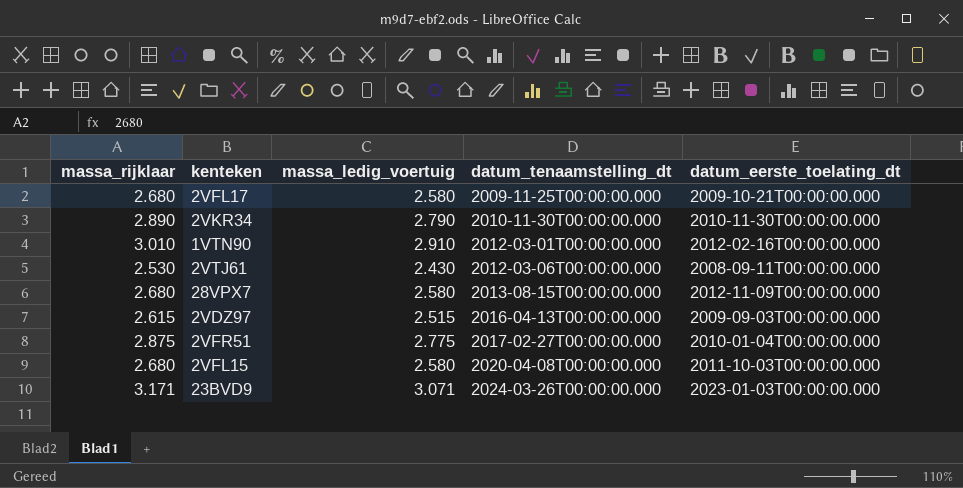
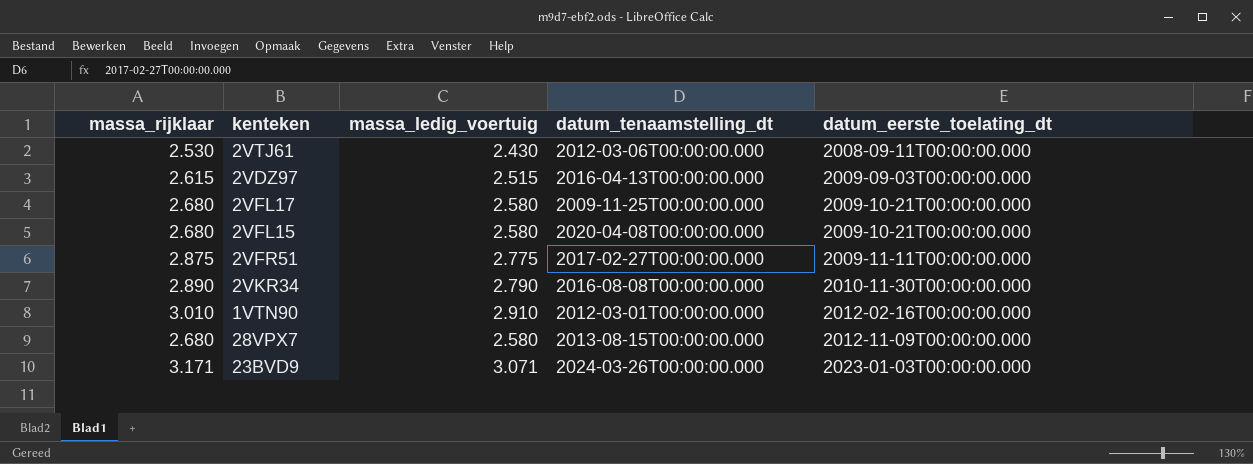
row order: datum_tenaamstelling_dt ascending -> datum_eerste_toelating_dt ascending
2VFL15 | datum_eerste_toelating_dt: 2011-10-03T00:00:00.000 -> 2009-10-21T00:00:00.000
2VFR51 | datum_eerste_toelating_dt: 2010-01-04T00:00:00.000 -> 2009-11-11T00:00:00.000
2VKR34 | datum_tenaamstelling_dt: 2010-11-30T00:00:00.000 -> 2016-08-08T00:00:00.000

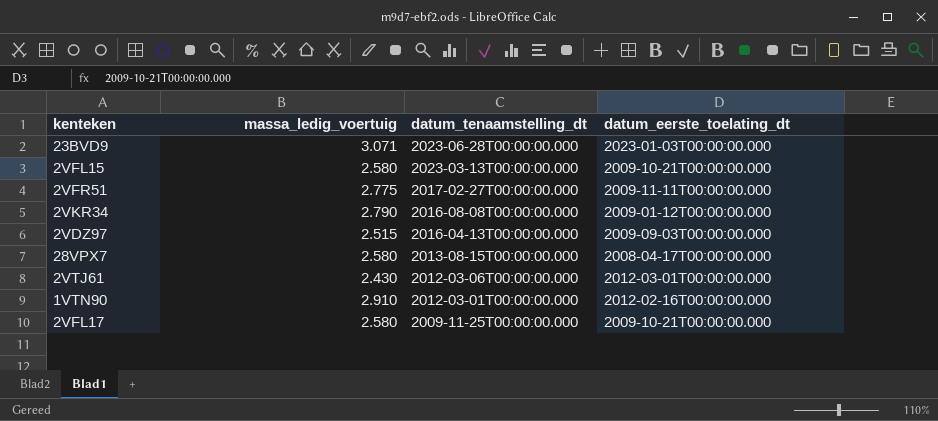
row order: datum_eerste_toelating_dt ascending -> datum_tenaamstelling_dt descending
column massa_rijklaar | position: 1 -> none
23BVD9 | datum_tenaamstelling_dt: 2024-03-26T00:00:00.000 -> 2023-06-28T00:00:00.000
2VFL15 | datum_tenaamstelling_dt: 2020-04-08T00:00:00.000 -> 2023-03-13T00:00:00.000
2VKR34 | datum_eerste_toelating_dt: 2010-11-30T00:00:00.000 -> 2009-01-12T00:00:00.000
28VPX7 | datum_eerste_toelating_dt: 2012-11-09T00:00:00.000 -> 2008-04-17T00:00:00.000
2VTJ61 | datum_eerste_toelating_dt: 2008-09-11T00:00:00.000 -> 2012-03-01T00:00:00.000

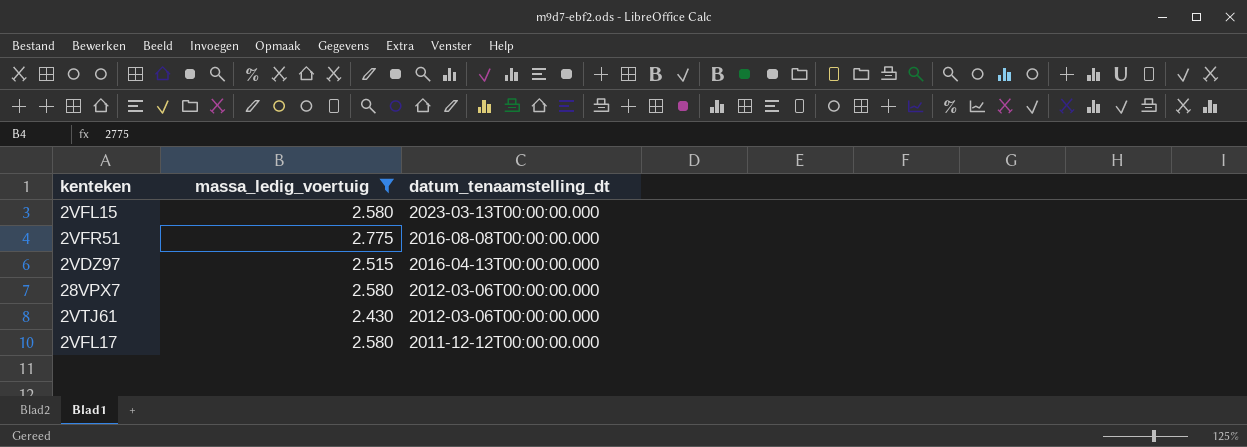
filter: none -> massa_ledig_voertuig <= 2.775
column datum_eerste_toelating_dt | position: 4 -> none
2VFR51 | datum_tenaamstelling_dt: 2017-02-27T00:00:00.000 -> 2016-08-08T00:00:00.000
28VPX7 | datum_tenaamstelling_dt: 2013-08-15T00:00:00.000 -> 2012-03-06T00:00:00.000
2VFL17 | datum_tenaamstelling_dt: 2009-11-25T00:00:00.000 -> 2011-12-12T00:00:00.000

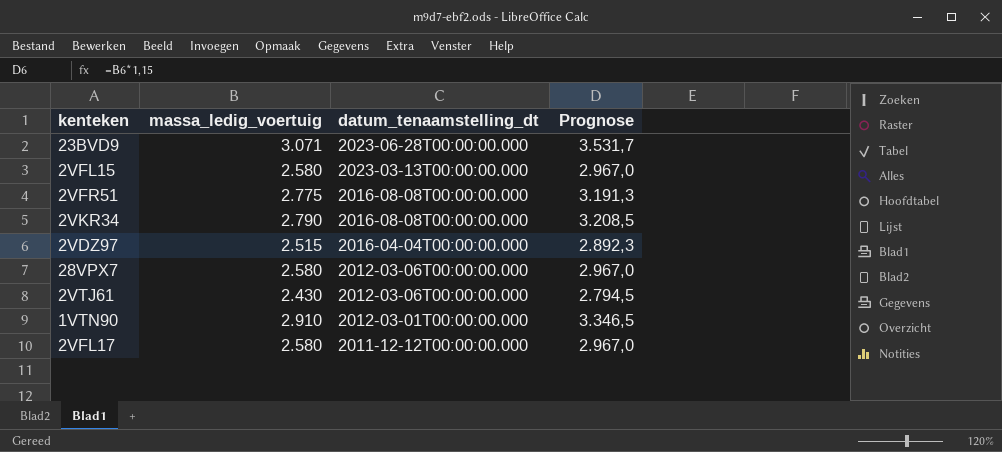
filter: massa_ledig_voertuig <= 2.775 -> none
column Prognose | formula: none -> [massa_ledig_voertuig] * 1,15
2VDZ97 | datum_tenaamstelling_dt: 2016-04-13T00:00:00.000 -> 2016-04-04T00:00:00.000

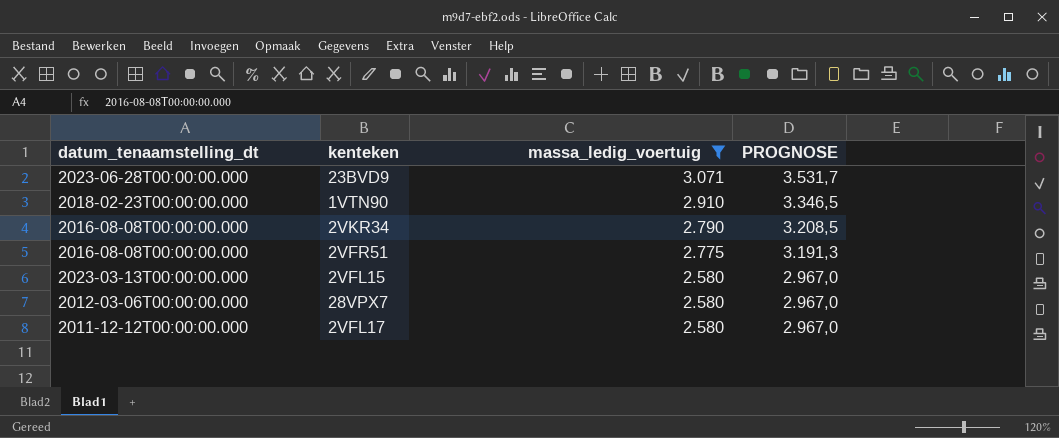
filter: none -> massa_ledig_voertuig >= 2.580
row order: datum_tenaamstelling_dt descending -> massa_ledig_voertuig descending
column datum_tenaamstelling_dt | position: 3 -> 1
column name: Prognose -> PROGNOSE
1VTN90 | datum_tenaamstelling_dt: 2012-03-01T00:00:00.000 -> 2018-02-23T00:00:00.000

